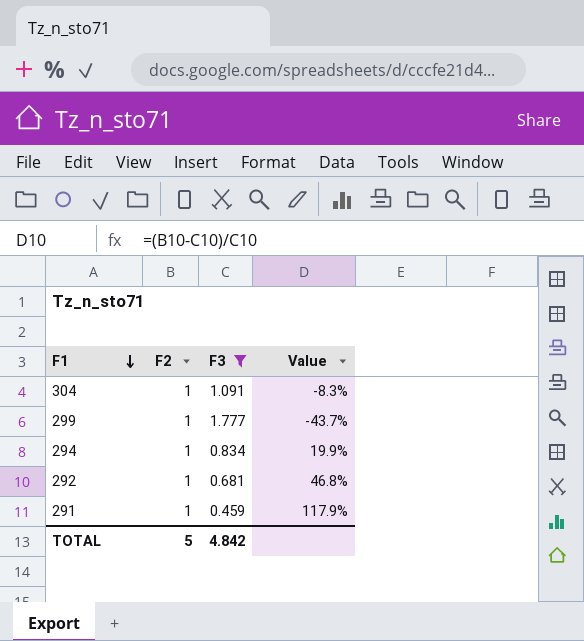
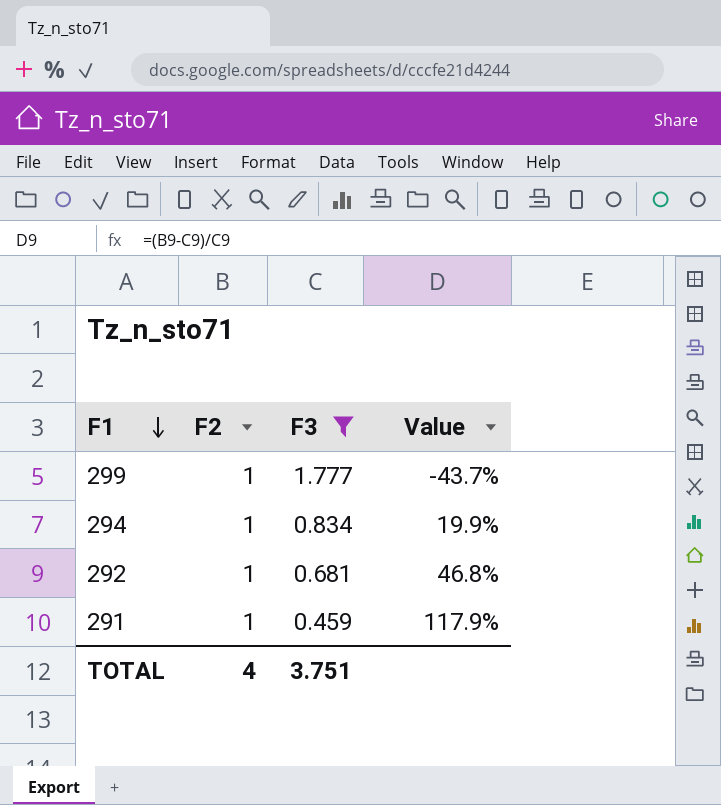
row 304: 1 | 1.091 | -8.3% -> none
TOTAL | F2: 5 -> 4
TOTAL | F3: 4.842 -> 3.751

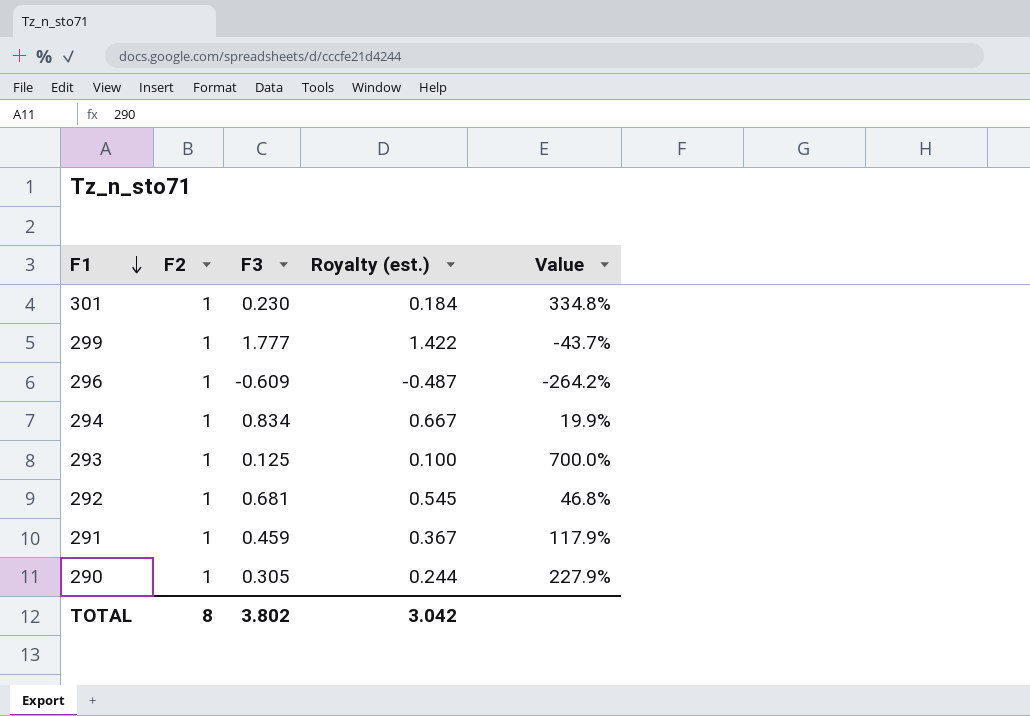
filter: F3 >= 0.459 -> none
column Royalty (est.) | formula: none -> [F3] * 0.8
TOTAL | F2: 4 -> 8
TOTAL | F3: 3.751 -> 3.802

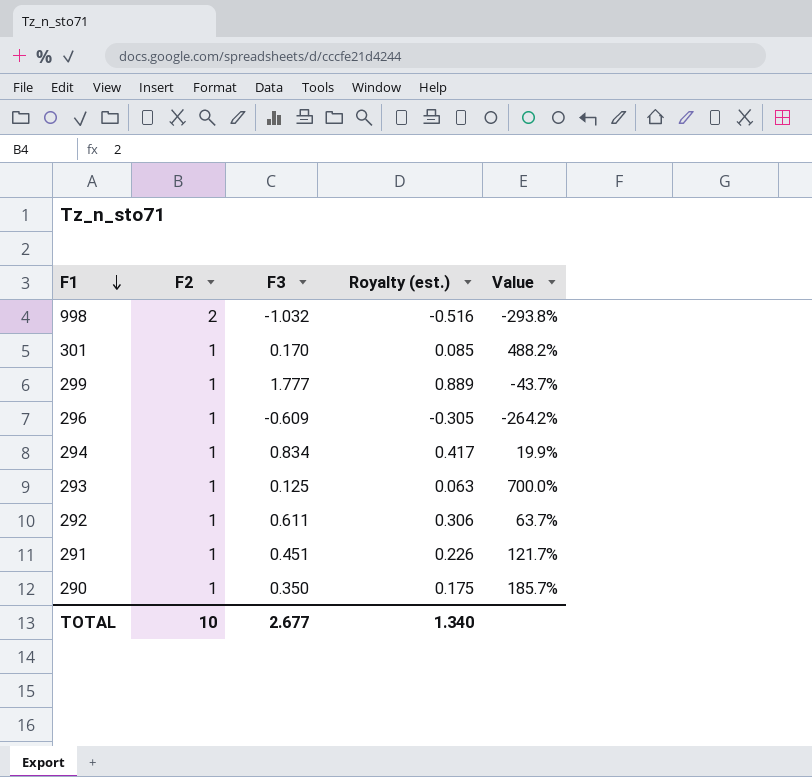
column Royalty (est.) | formula: [F3] * 0.8 -> [F3] * 0.5
row 998: none -> 2 | -1.032 | -0.516 | -293.8%
301 | F3: 0.230 -> 0.170
301 | Value: 334.8% -> 488.2%
292 | F3: 0.681 -> 0.611
292 | Value: 46.8% -> 63.7%
291 | F3: 0.459 -> 0.451
291 | Value: 117.9% -> 121.7%
290 | F3: 0.305 -> 0.350
290 | Value: 227.9% -> 185.7%
TOTAL | F2: 8 -> 10
TOTAL | F3: 3.802 -> 2.677
TOTAL | Royalty (est.): 3.042 -> 1.340

